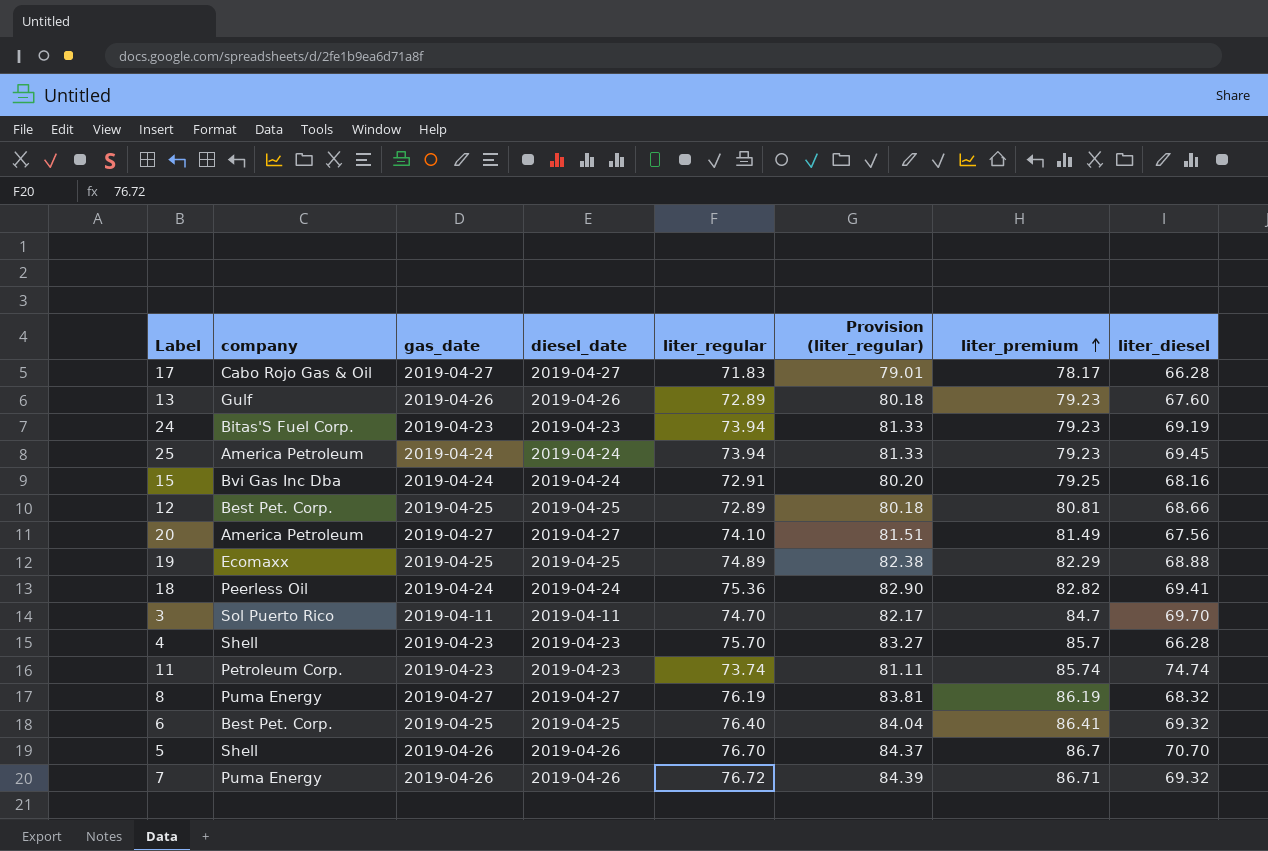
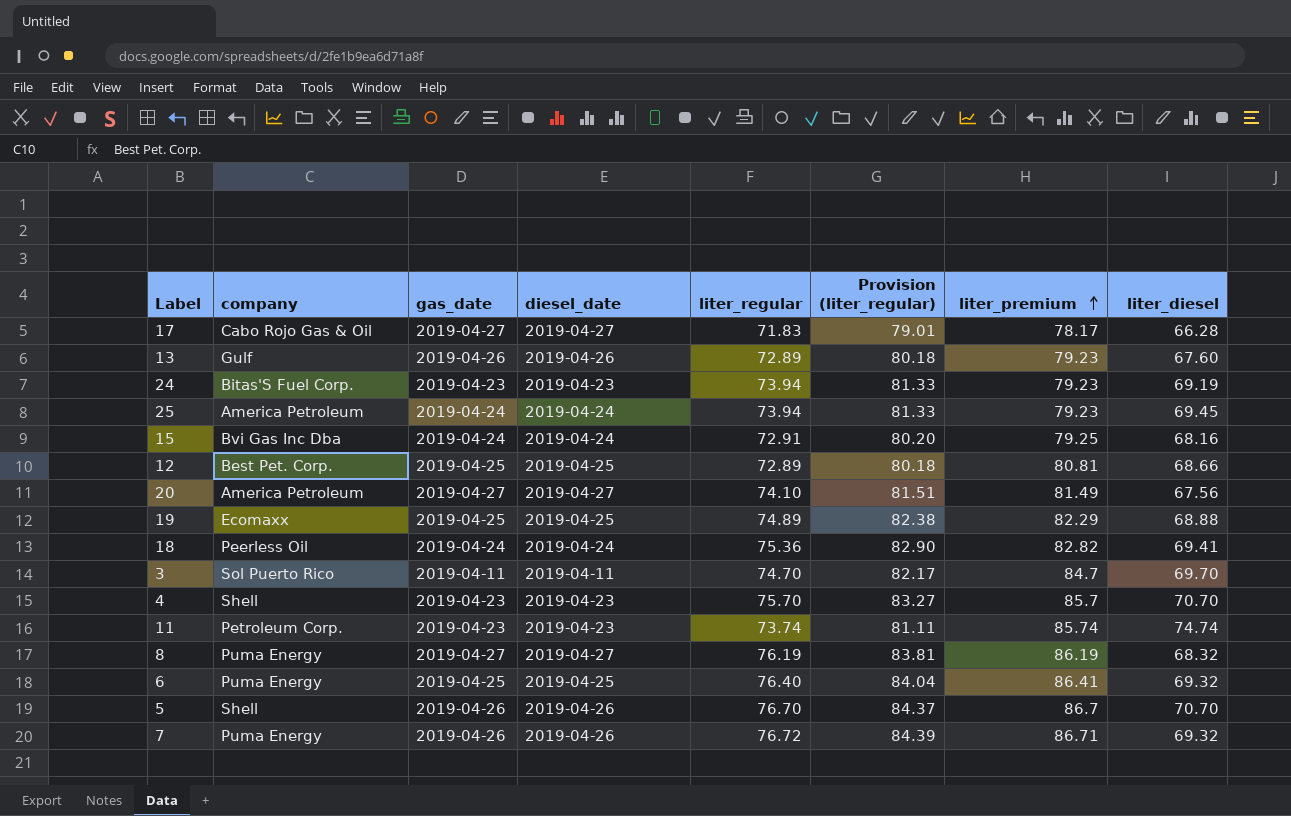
4 | liter_diesel: 66.28 -> 70.70
6 | company: Best Pet. Corp. -> Puma Energy

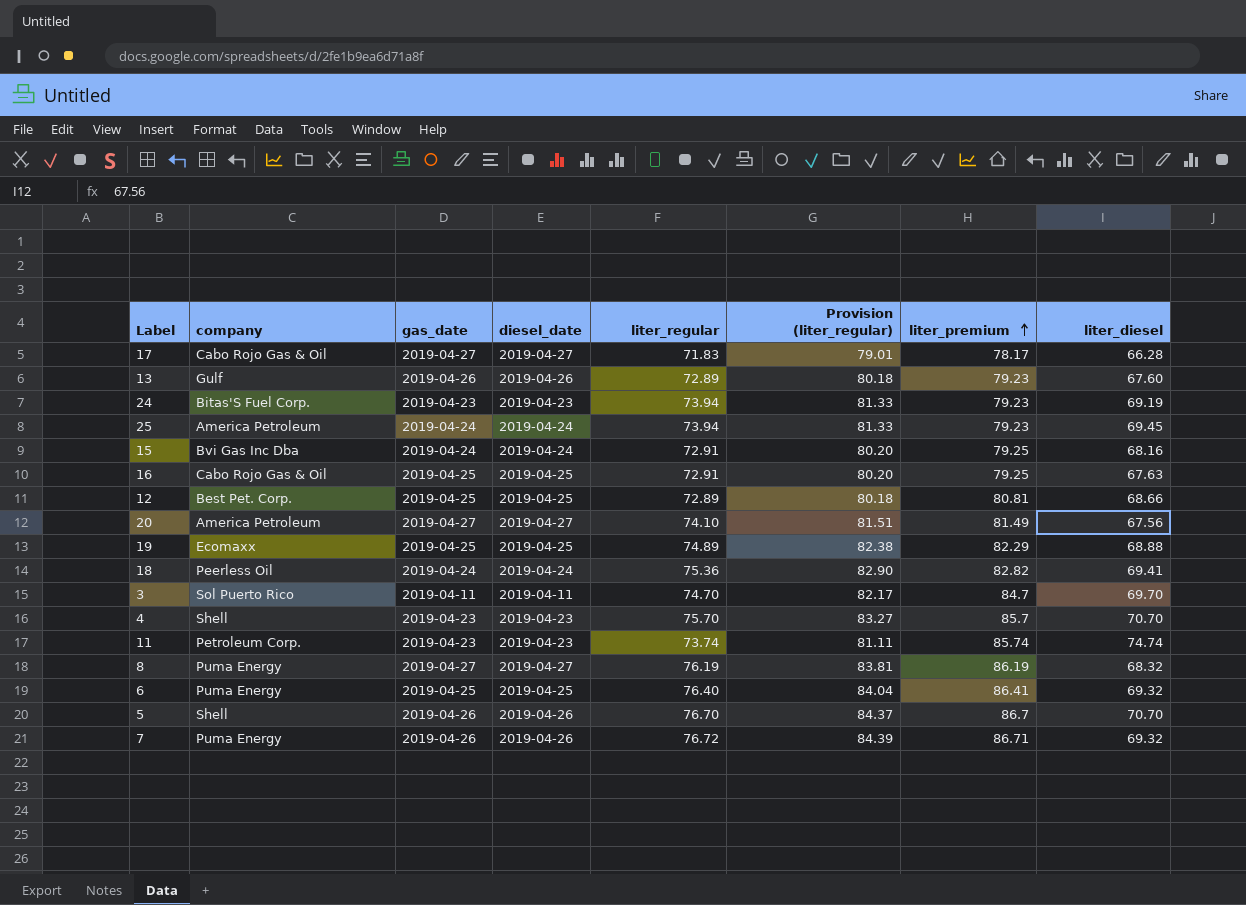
row 16: none -> Cabo Rojo Gas & Oil | 2019-04-25 | 2019-04-25 | 72.91 | 80.20 | 79.25 | 67.63

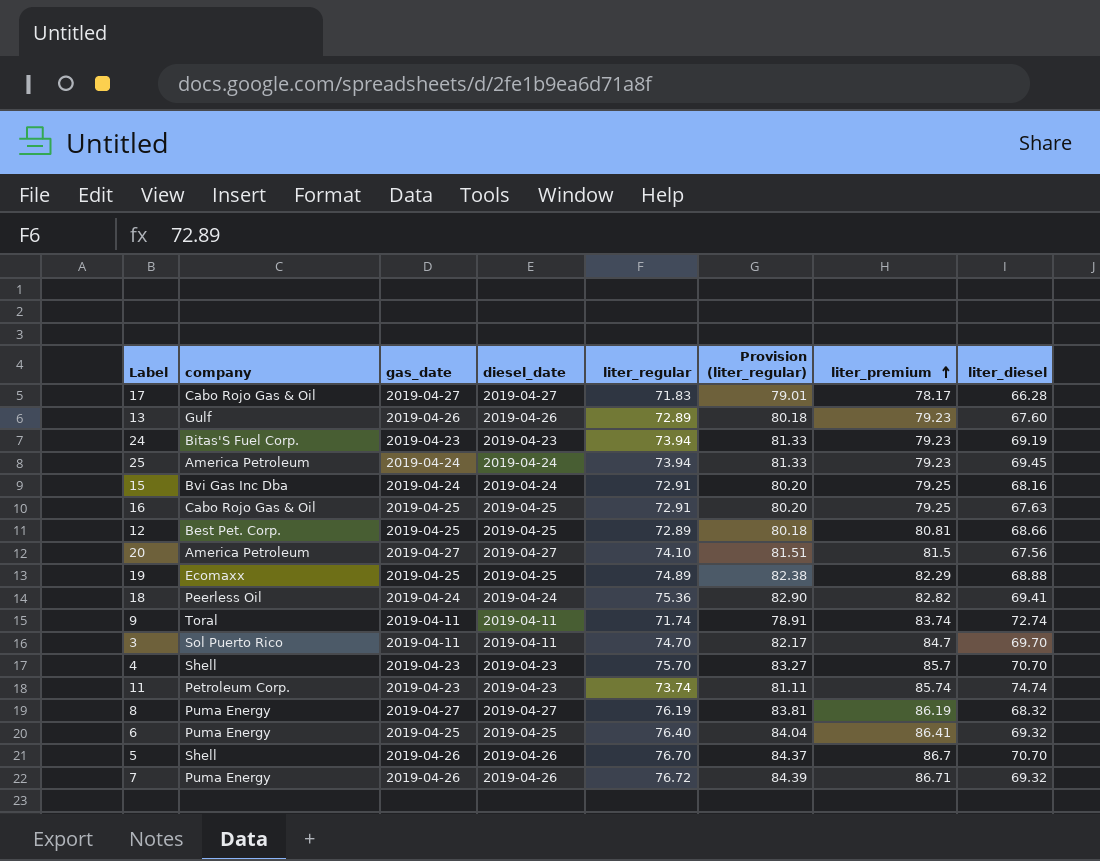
20 | liter_premium: 81.49 -> 81.5
row 9: none -> Toral | 2019-04-11 | 2019-04-11 | 71.74 | 78.91 | 83.74 | 72.74

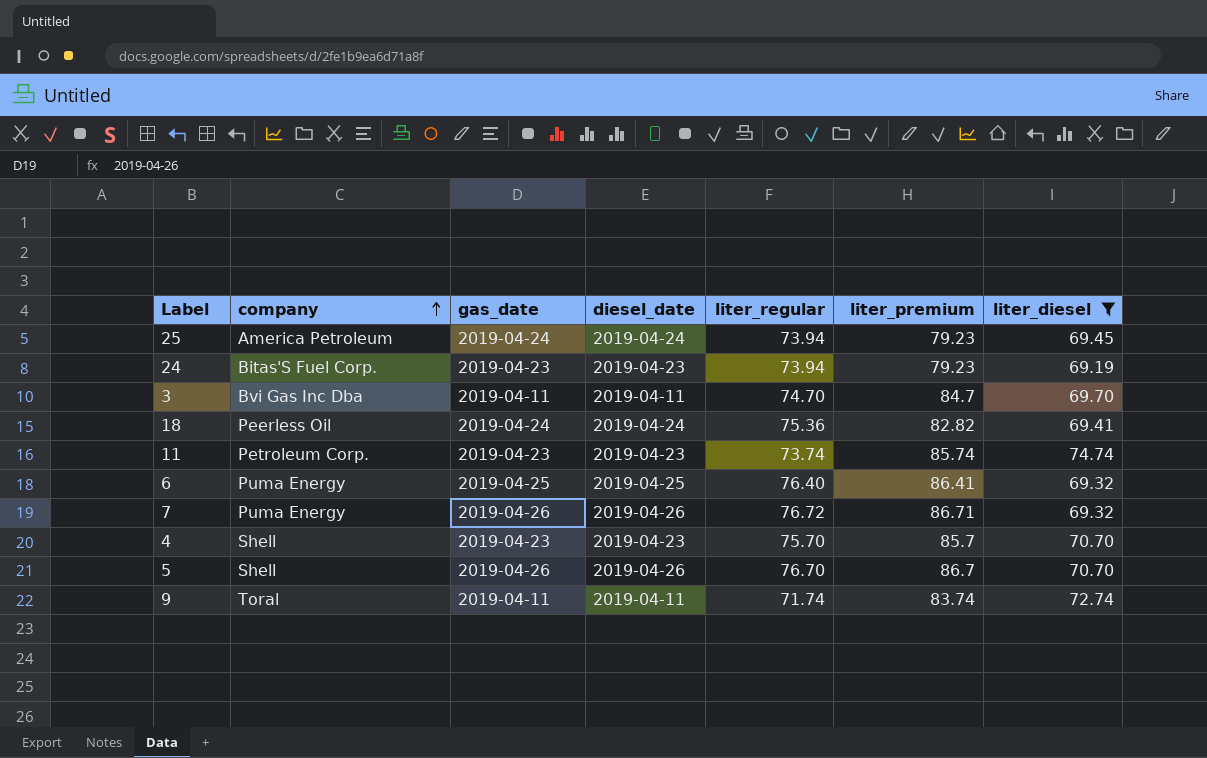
filter: none -> liter_diesel >= 69.19
row order: liter_premium ascending -> company ascending
column Provision (liter_regular) | formula: [liter_regular] * 1.1 -> none
3 | company: Sol Puerto Rico -> Bvi Gas Inc Dba

